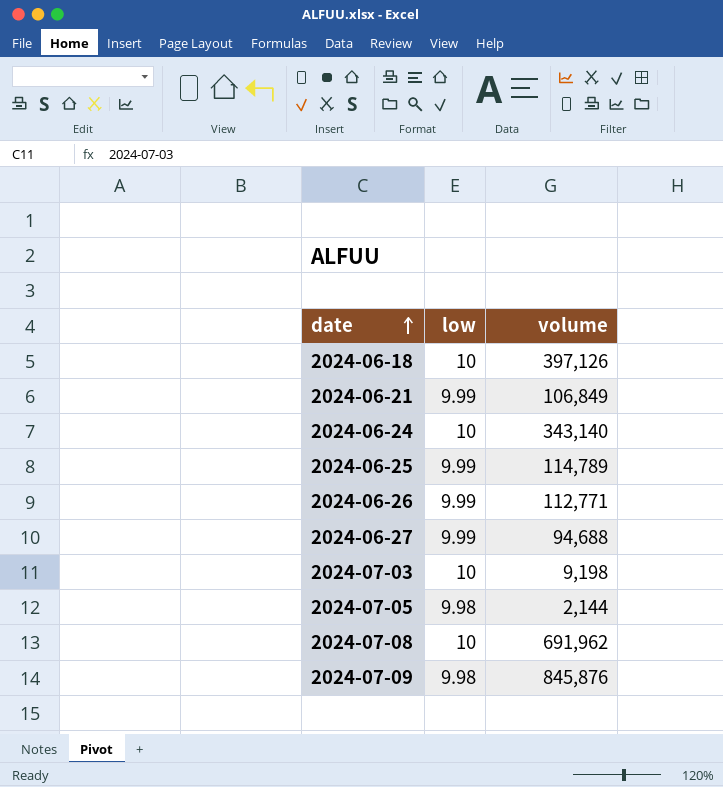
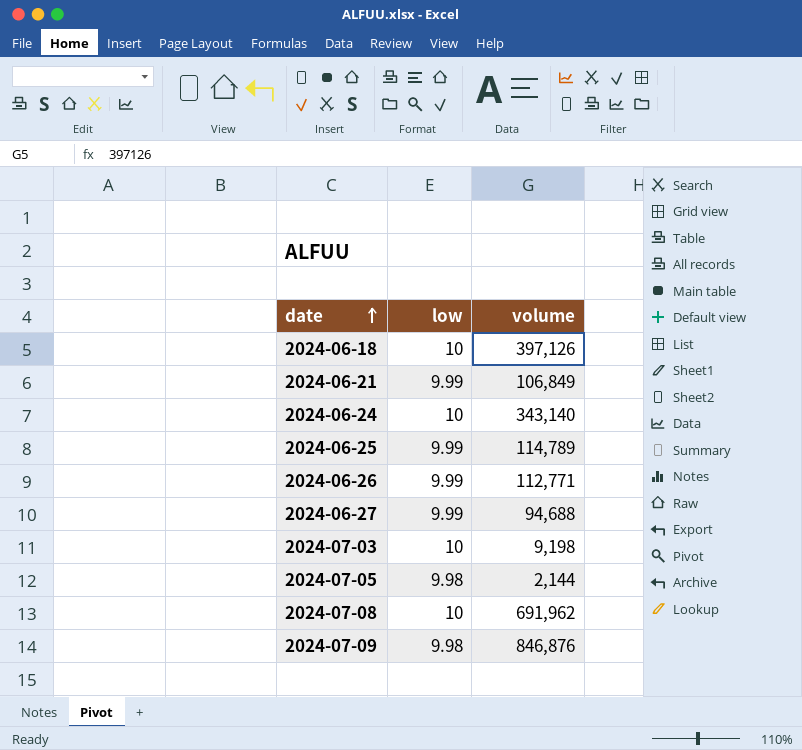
2024-07-09 | volume: 845,876 -> 846,876

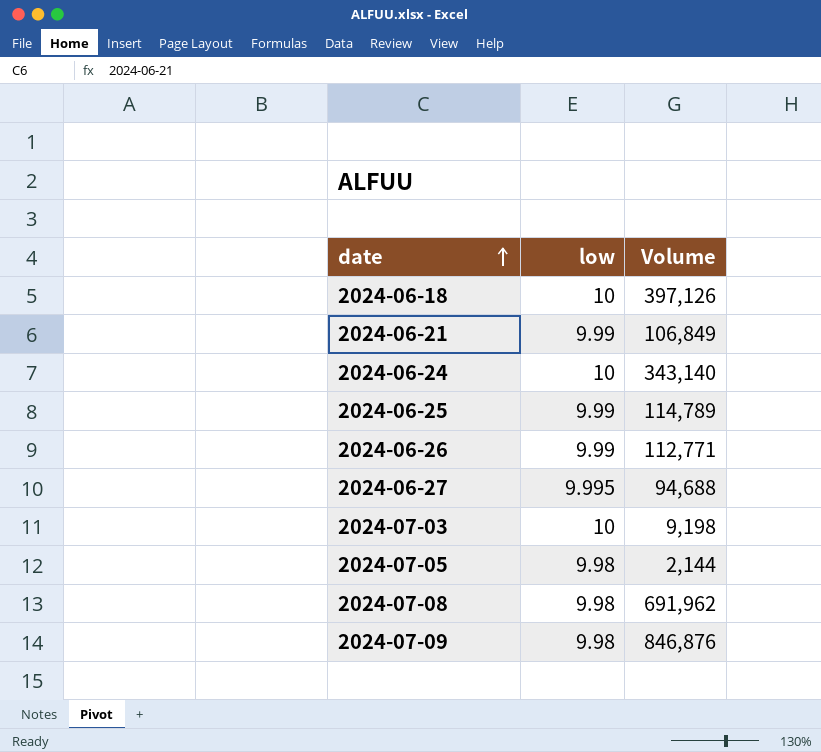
column name: volume -> Volume
2024-06-27 | low: 9.99 -> 9.995
2024-07-08 | low: 10 -> 9.98

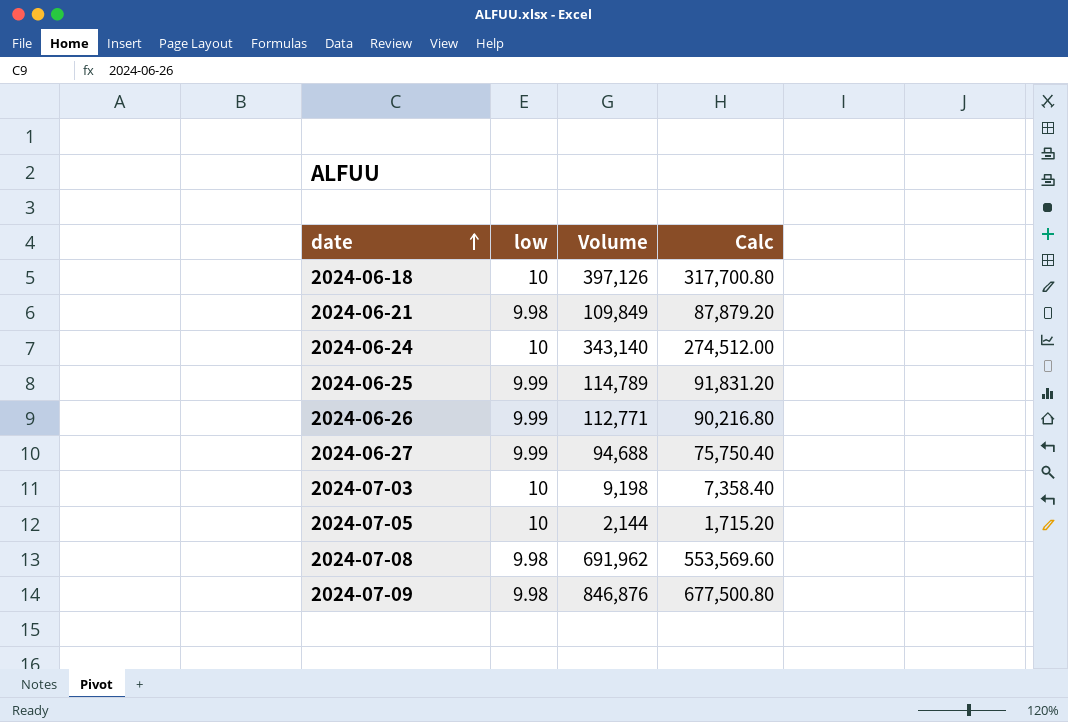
column Calc | formula: none -> [Volume] * 0.8
2024-06-21 | low: 9.99 -> 9.98
2024-06-21 | Volume: 106,849 -> 109,849
2024-06-27 | low: 9.995 -> 9.99
2024-07-05 | low: 9.98 -> 10

